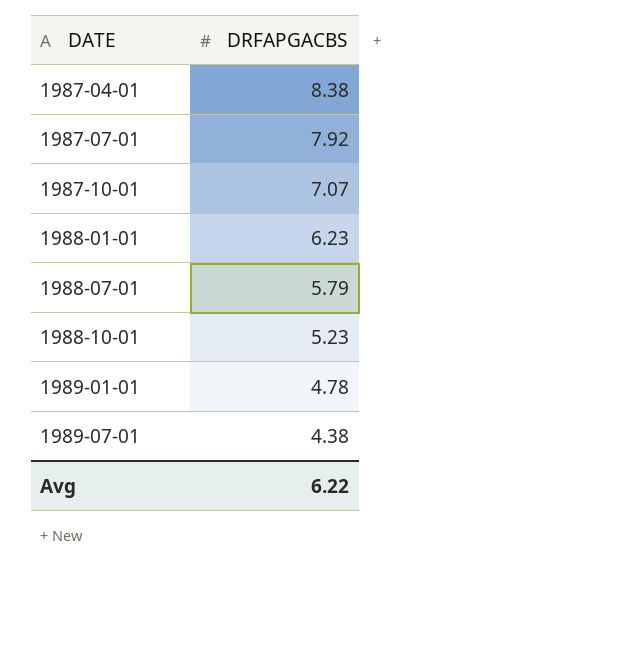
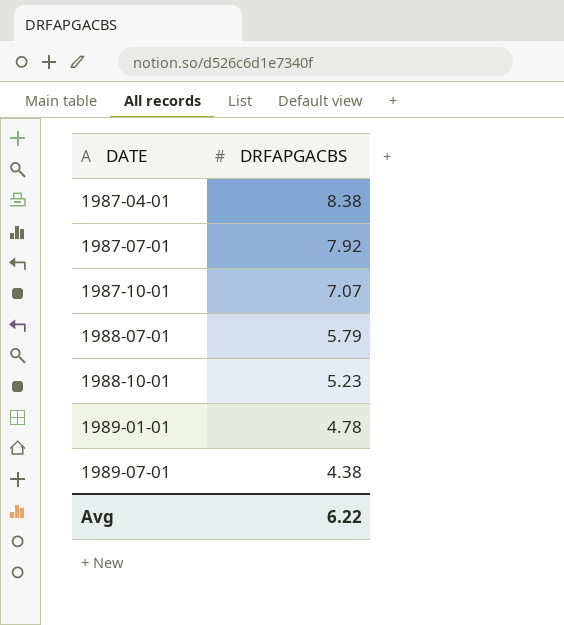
row 1988-01-01: 6.23 -> none

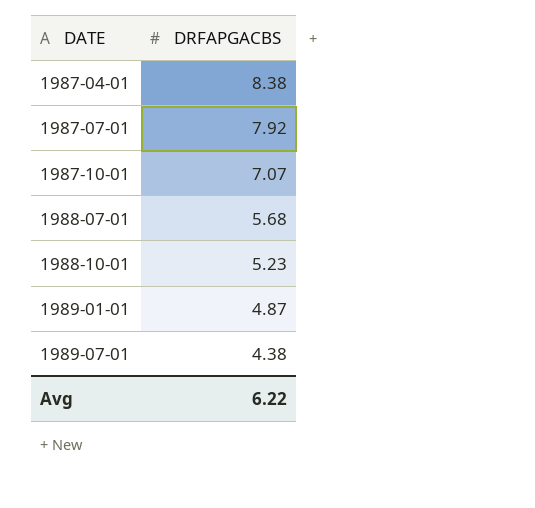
1988-07-01 | DRFAPGACBS: 5.79 -> 5.68
1989-01-01 | DRFAPGACBS: 4.78 -> 4.87

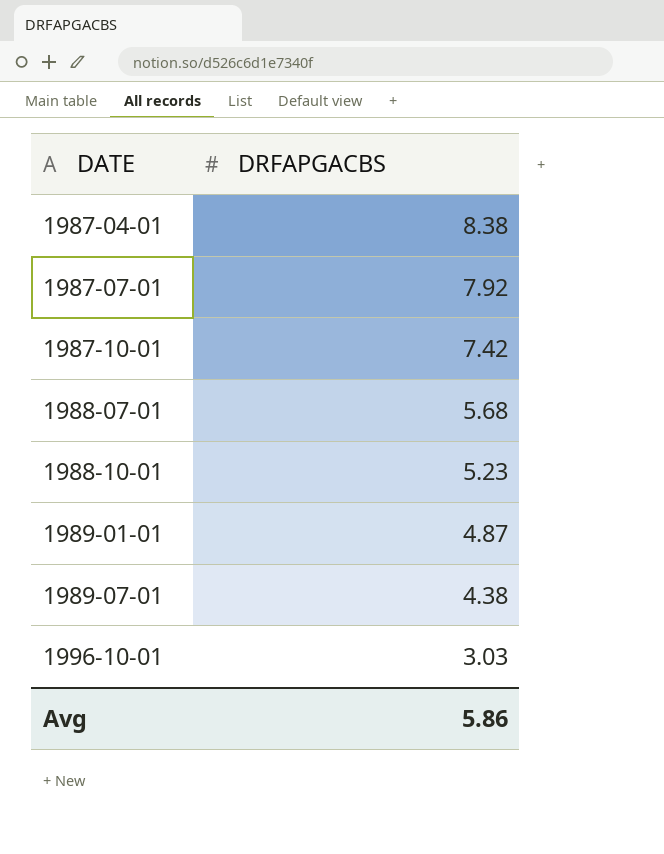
1987-10-01 | DRFAPGACBS: 7.07 -> 7.42
row 1996-10-01: none -> 3.03
Avg | DRFAPGACBS: 6.22 -> 5.86

